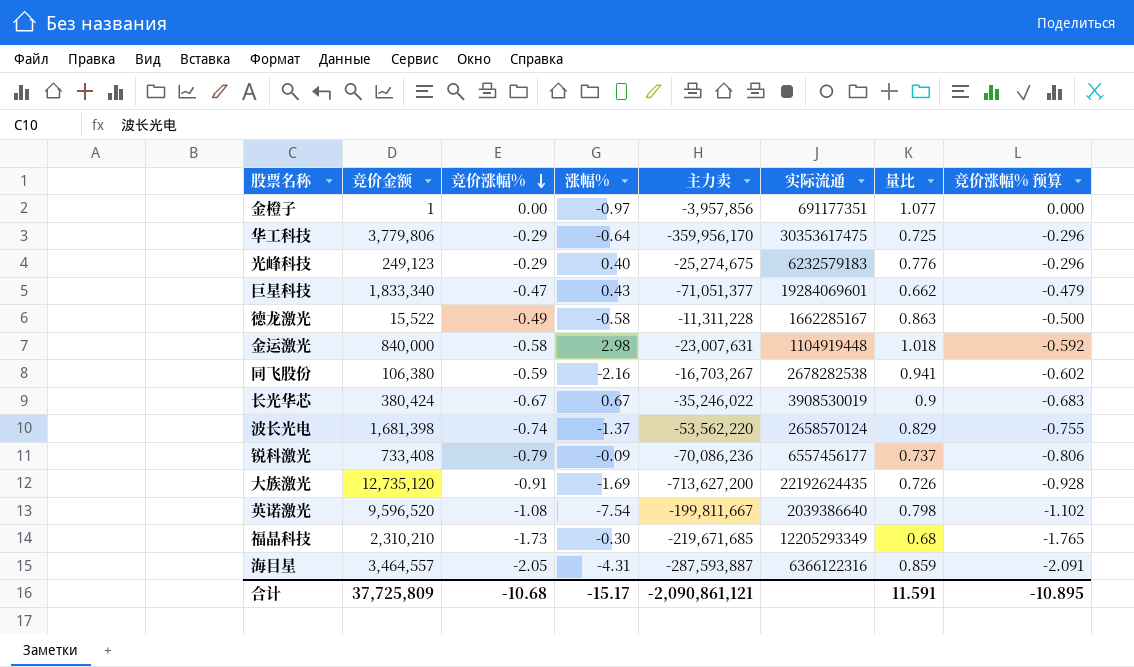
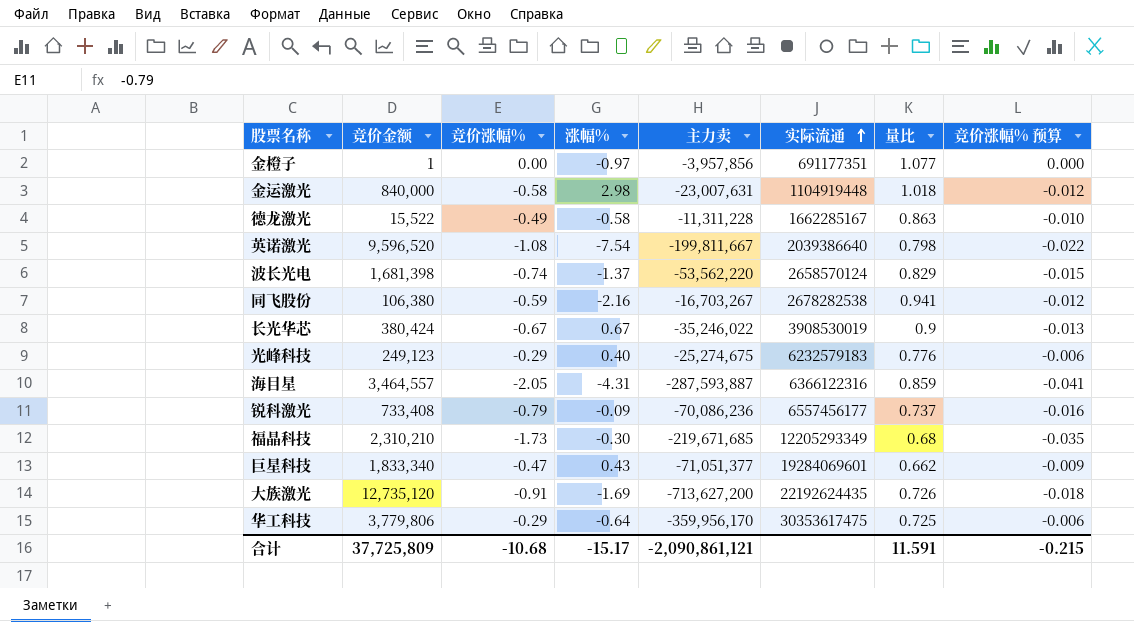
row order: 竞价涨幅% descending -> 实际流通 ascending
column 竞价涨幅% 预算 | formula: [竞价涨幅%] * 1.02 -> [竞价涨幅%] * 0.02
合计 | 竞价涨幅% 预算: -10.895 -> -0.215

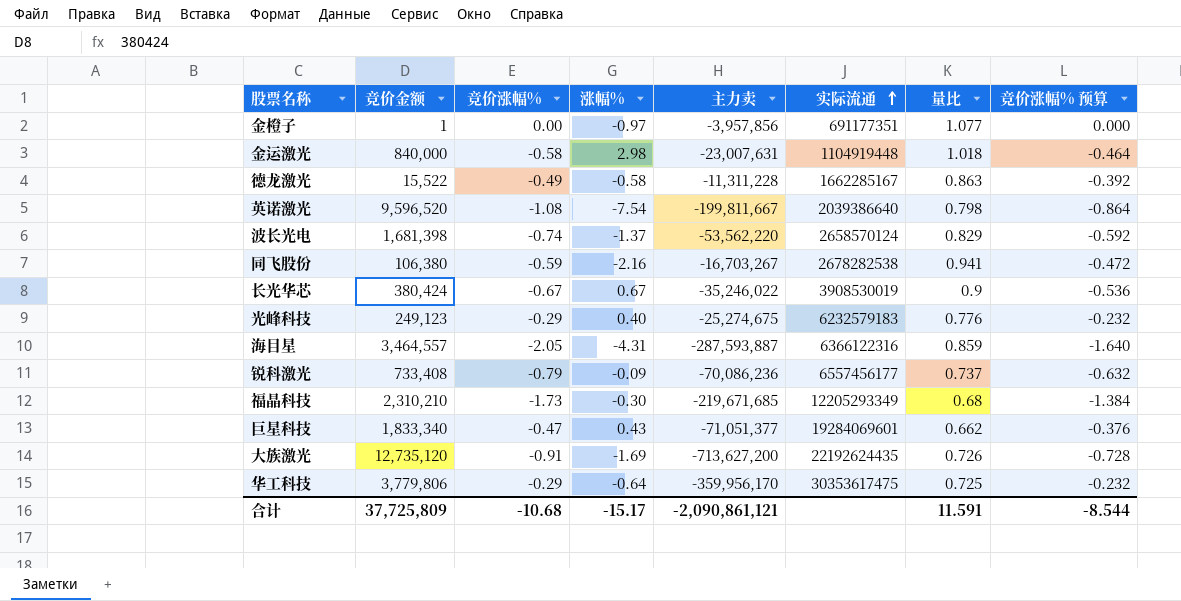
column 竞价涨幅% 预算 | formula: [竞价涨幅%] * 0.02 -> [竞价涨幅%] * 0.8
合计 | 竞价涨幅% 预算: -0.215 -> -8.544

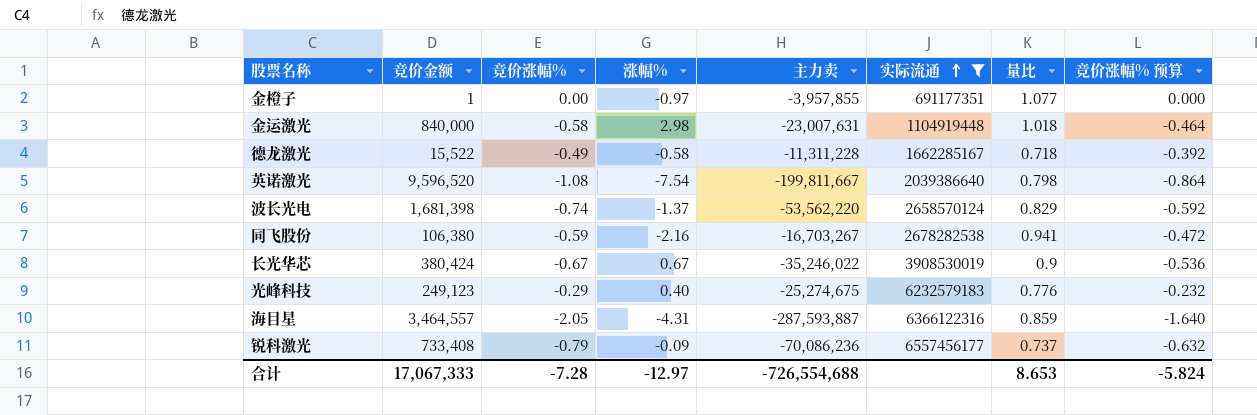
filter: none -> 实际流通 <= 6557456177
金橙子 | 主力卖: -3,957,856 -> -3,957,855
德龙激光 | 量比: 0.863 -> 0.718
合计 | 竞价金额: 37,725,809 -> 17,067,333
合计 | 竞价涨幅%: -10.68 -> -7.28
合计 | 涨幅%: -15.17 -> -12.97
合计 | 主力卖: -2,090,861,121 -> -726,554,688
合计 | 量比: 11.591 -> 8.653
合计 | 竞价涨幅% 预算: -8.544 -> -5.824

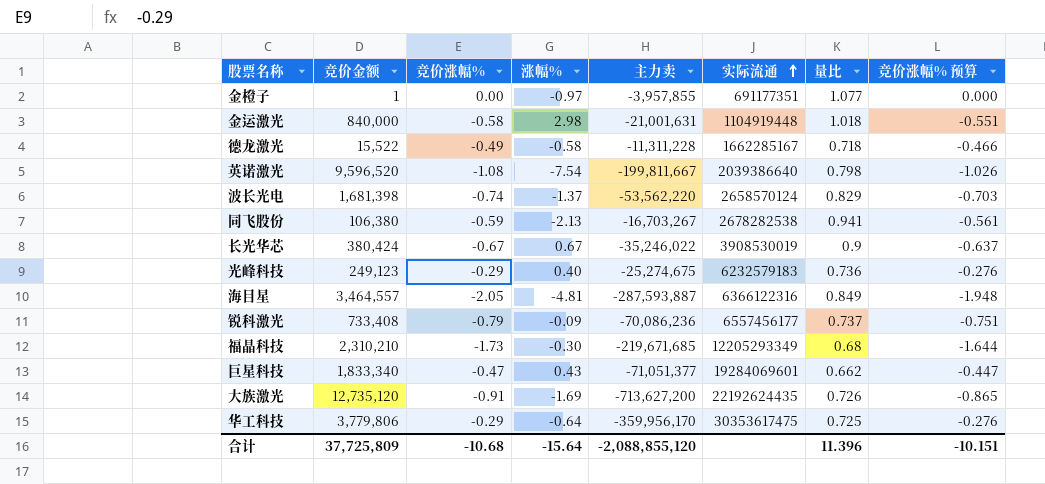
filter: 实际流通 <= 6557456177 -> none
column 竞价涨幅% 预算 | formula: [竞价涨幅%] * 0.8 -> [竞价涨幅%] * 0.95
金运激光 | 主力卖: -23,007,631 -> -21,001,631
同飞股份 | 涨幅%: -2.16 -> -2.13
光峰科技 | 量比: 0.776 -> 0.736
海目星 | 涨幅%: -4.31 -> -4.81
海目星 | 量比: 0.859 -> 0.849
合计 | 竞价金额: 17,067,333 -> 37,725,809
合计 | 竞价涨幅%: -7.28 -> -10.68
合计 | 涨幅%: -12.97 -> -15.64
合计 | 主力卖: -726,554,688 -> -2,088,855,120
合计 | 量比: 8.653 -> 11.396
合计 | 竞价涨幅% 预算: -5.824 -> -10.151

